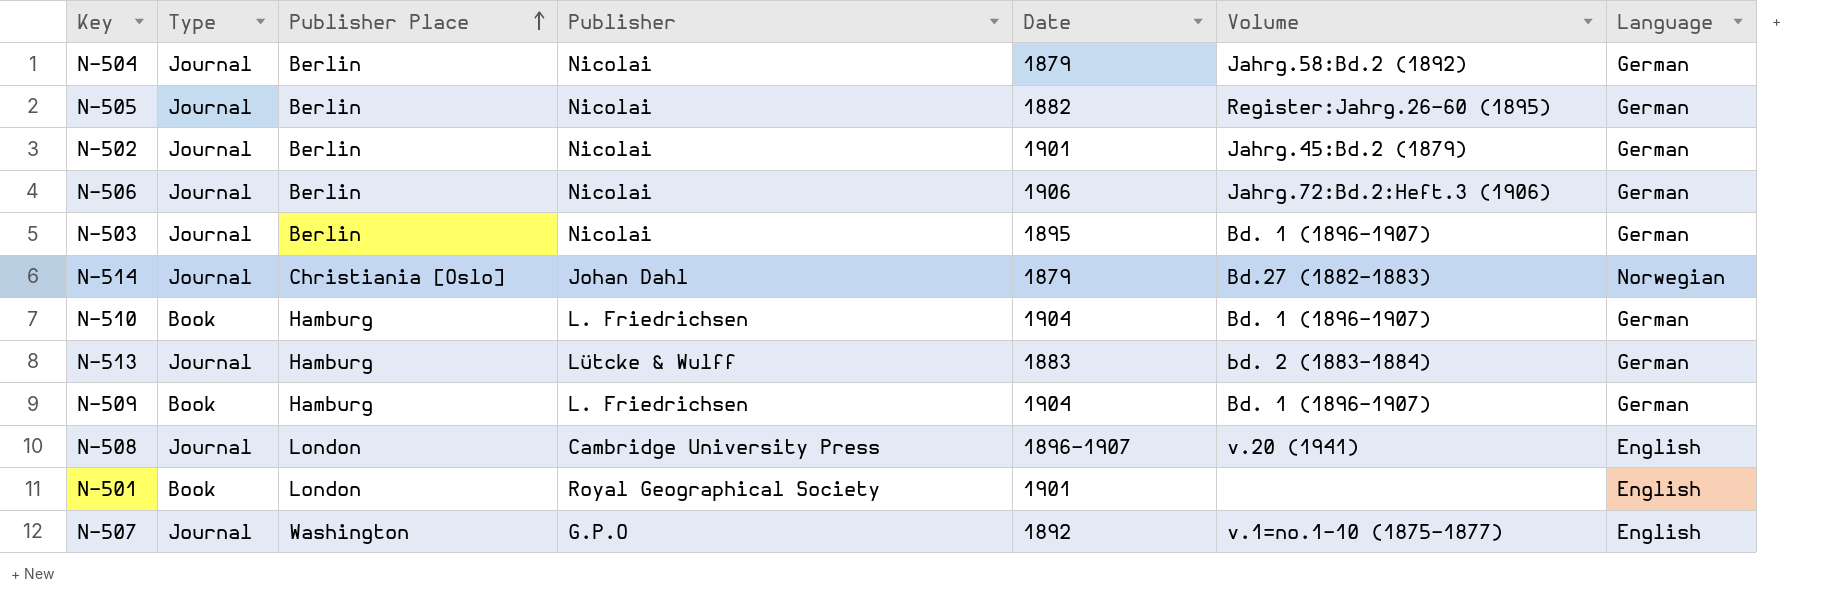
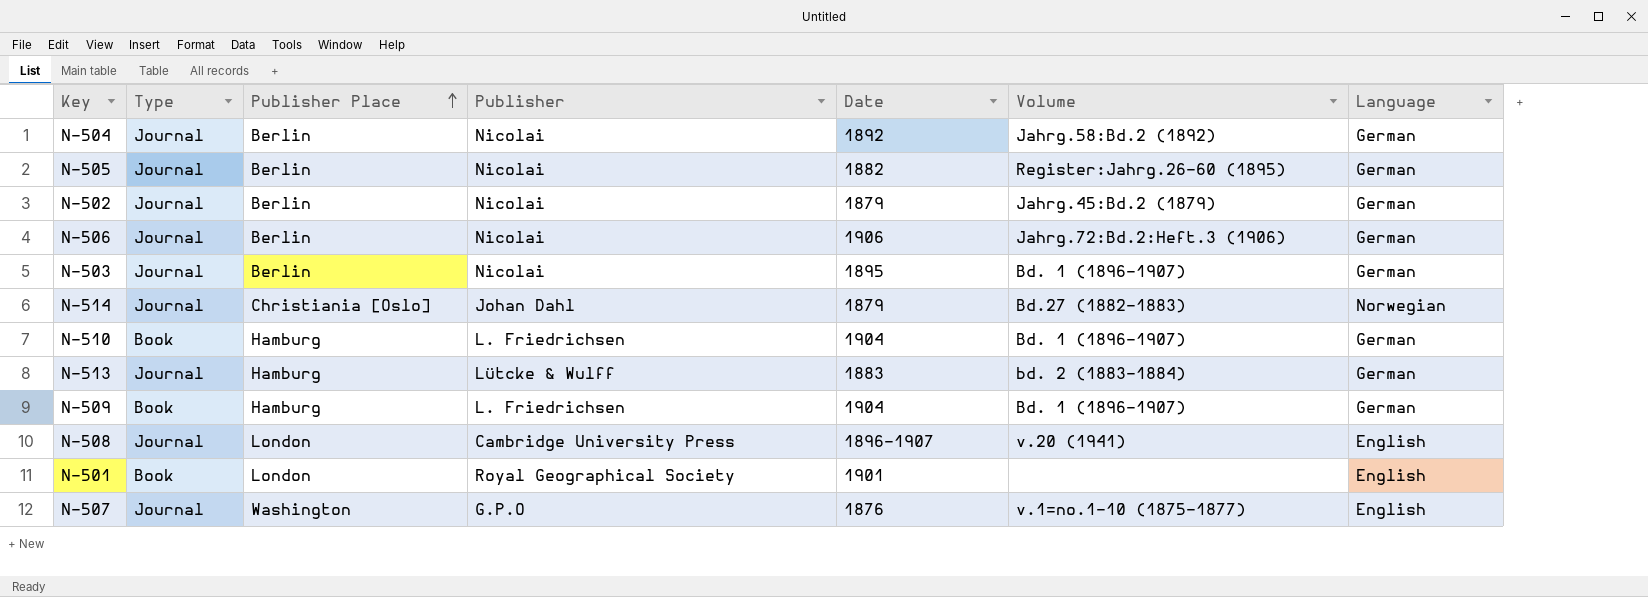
N-504 | Date: 1879 -> 1892
N-502 | Date: 1901 -> 1879
N-507 | Date: 1892 -> 1876

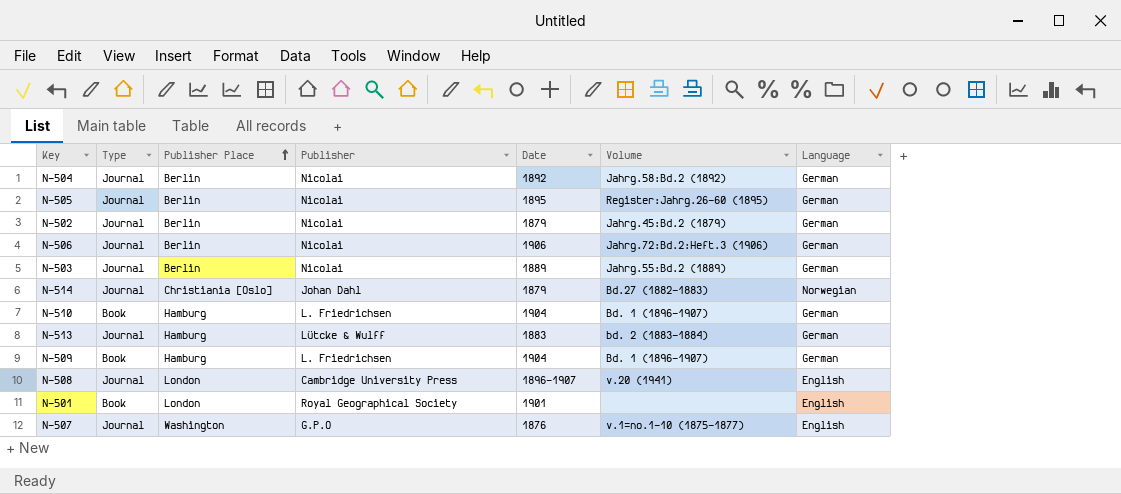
N-505 | Date: 1882 -> 1895
N-503 | Date: 1895 -> 1889
N-503 | Volume: Bd. 1 (1896-1907) -> Jahrg.55:Bd.2 (1889)

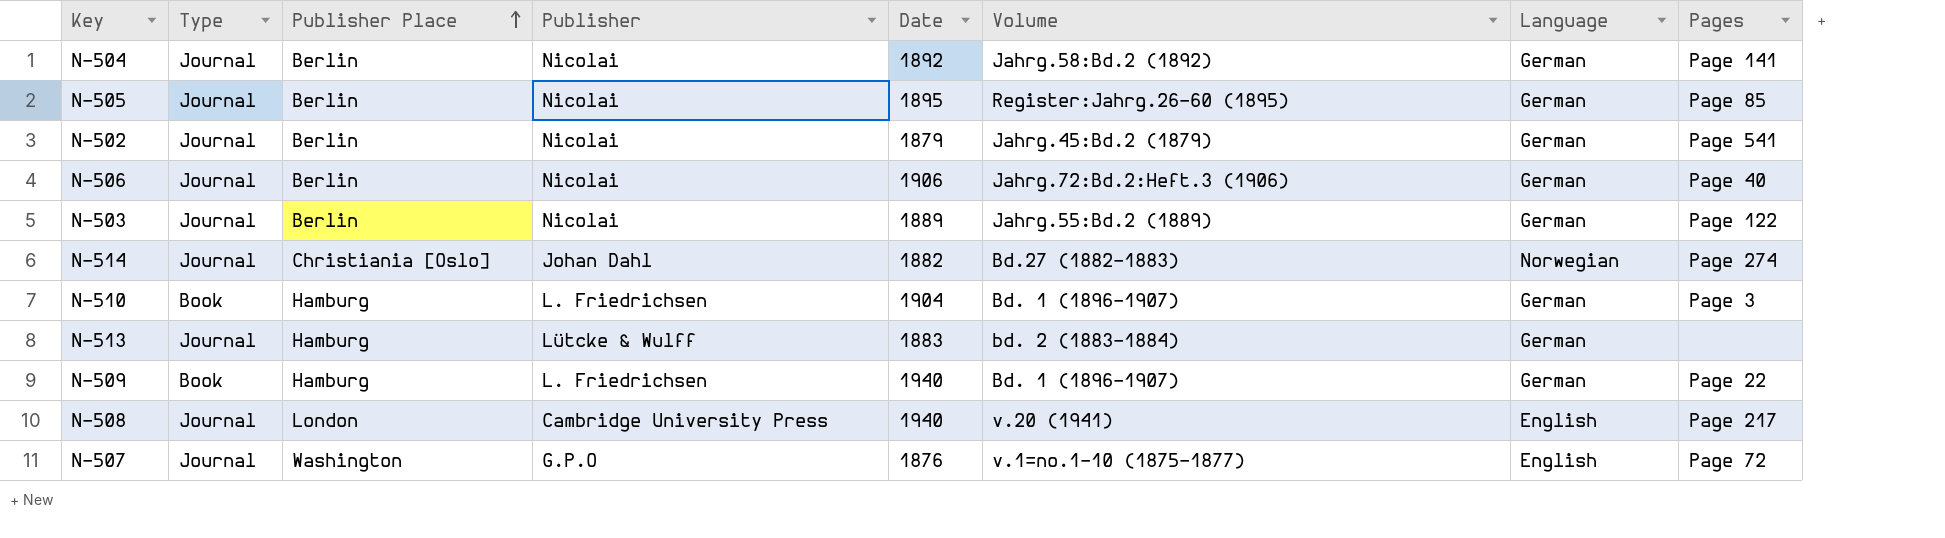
column Pages | position: none -> 8
row N-501: Book | London | Royal Geographical Society | 1901 | none | English -> none
N-514 | Date: 1879 -> 1882
N-509 | Date: 1904 -> 1940
N-508 | Date: 1896-1907 -> 1940

